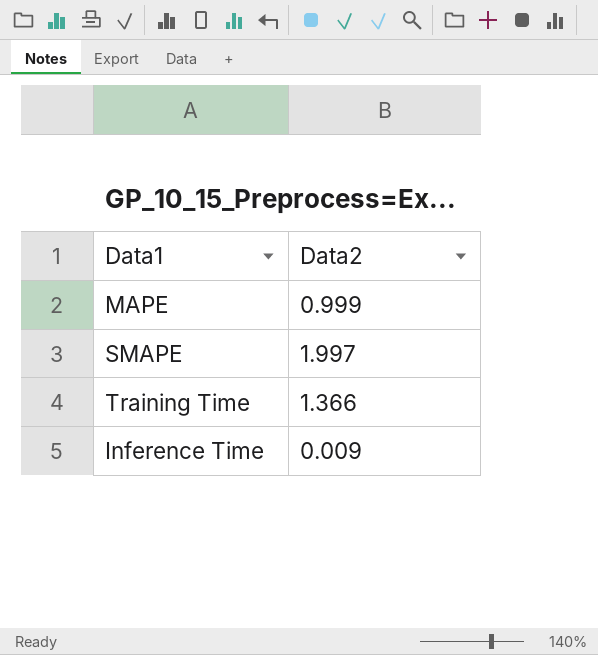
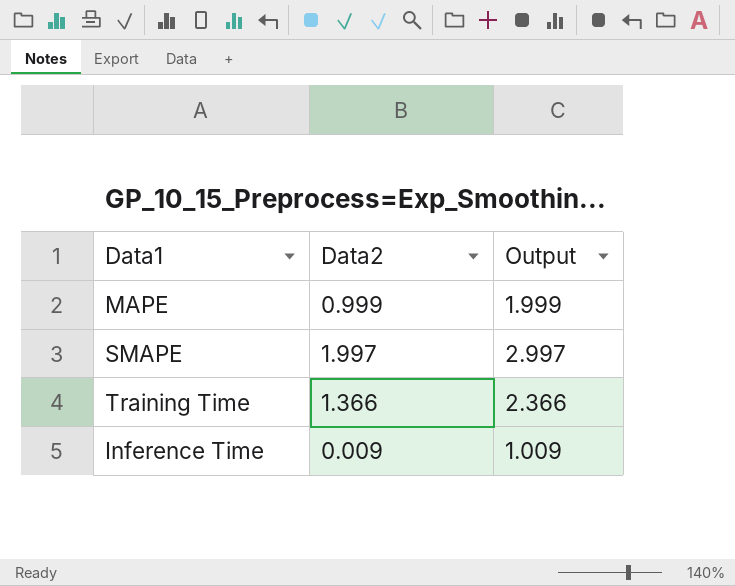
column Output | formula: none -> [Data2] + 1

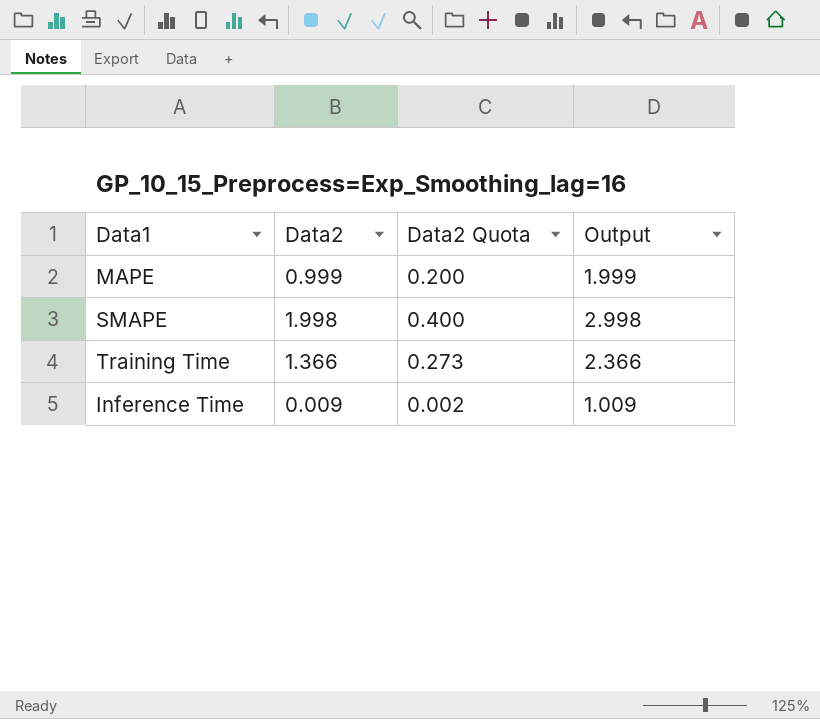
column Data2 Quota | formula: none -> [Data2] * 0.2
SMAPE | Data2: 1.997 -> 1.998
SMAPE | Output: 2.997 -> 2.998

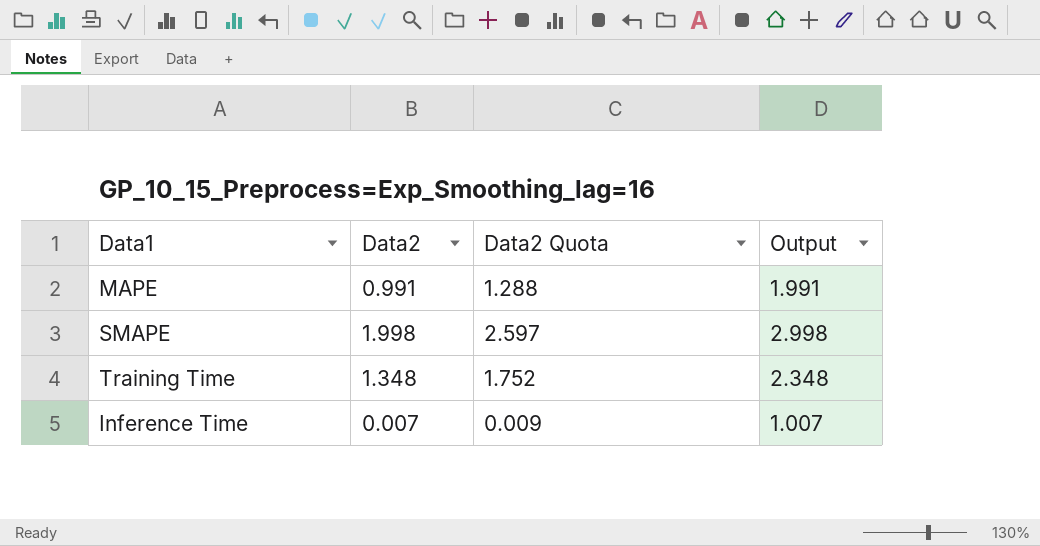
column Data2 Quota | formula: [Data2] * 0.2 -> [Data2] * 1.3
MAPE | Data2: 0.999 -> 0.991
MAPE | Output: 1.999 -> 1.991
Training Time | Data2: 1.366 -> 1.348
Training Time | Output: 2.366 -> 2.348
Inference Time | Data2: 0.009 -> 0.007
Inference Time | Output: 1.009 -> 1.007

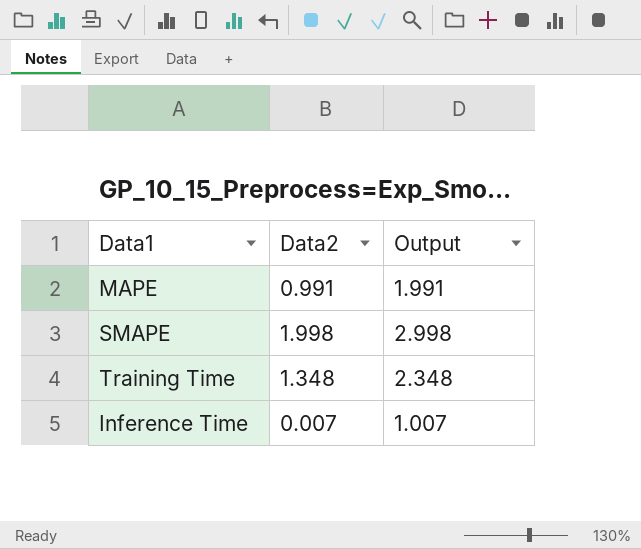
column Data2 Quota | formula: [Data2] * 1.3 -> none

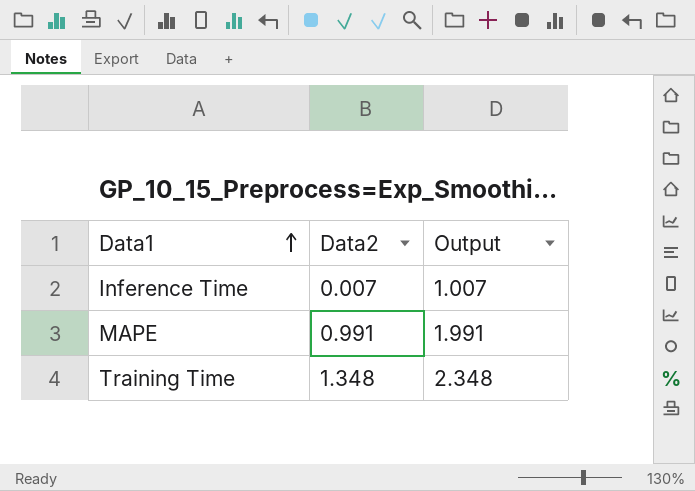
row order: none -> Data1 ascending
row SMAPE: 1.998 | 2.998 -> none

